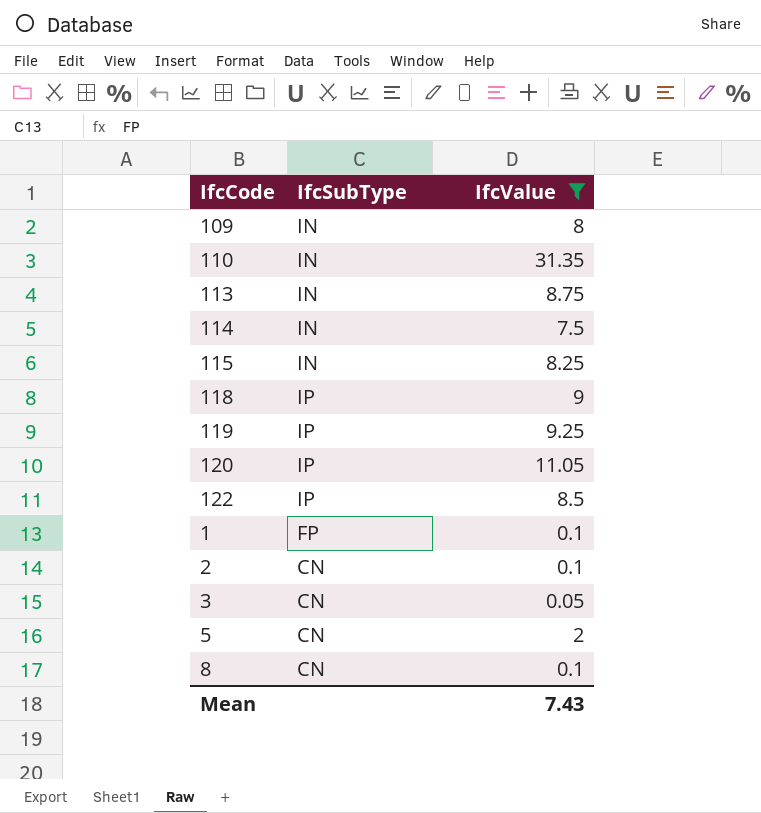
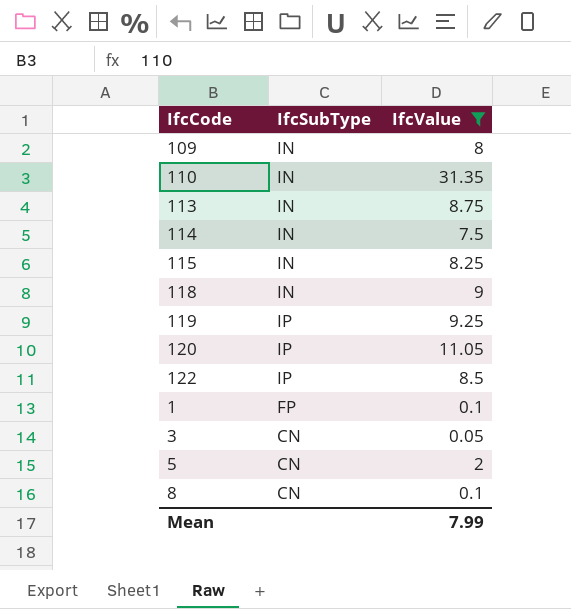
row 2: CN | 0.1 -> none
118 | IfcSubType: IP -> IN
Mean | IfcValue: 7.43 -> 7.99

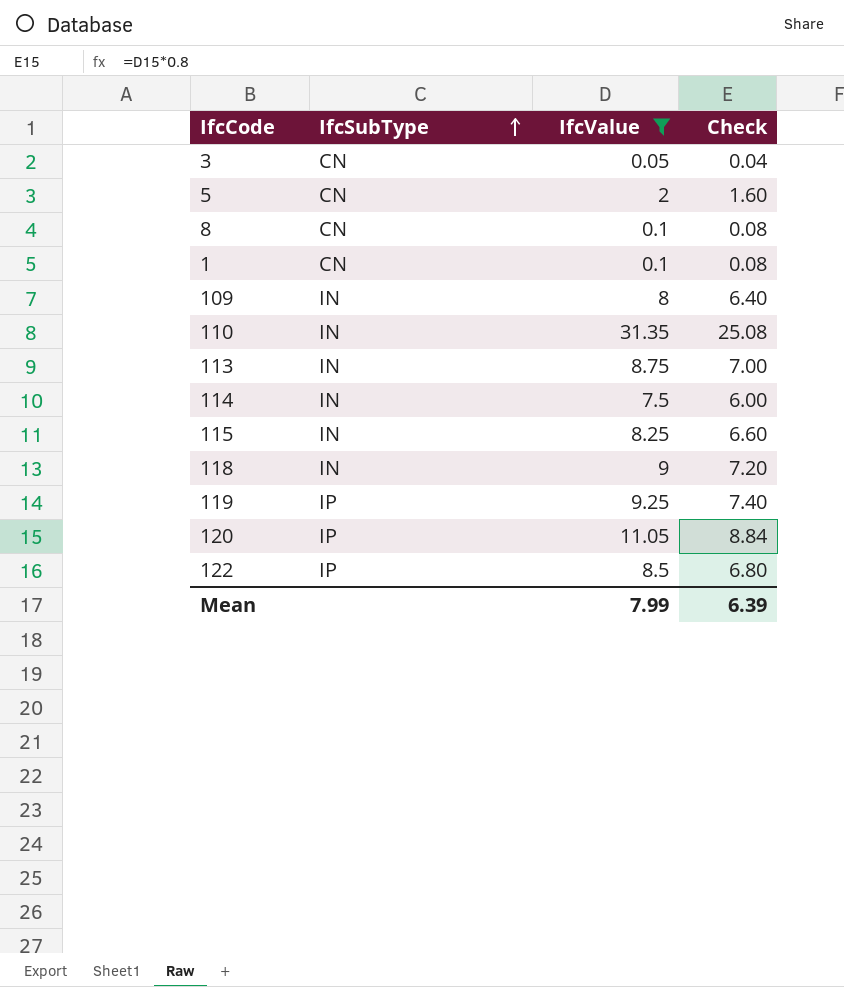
row order: none -> IfcSubType ascending
column Check | formula: none -> [IfcValue] * 0.8
1 | IfcSubType: FP -> CN

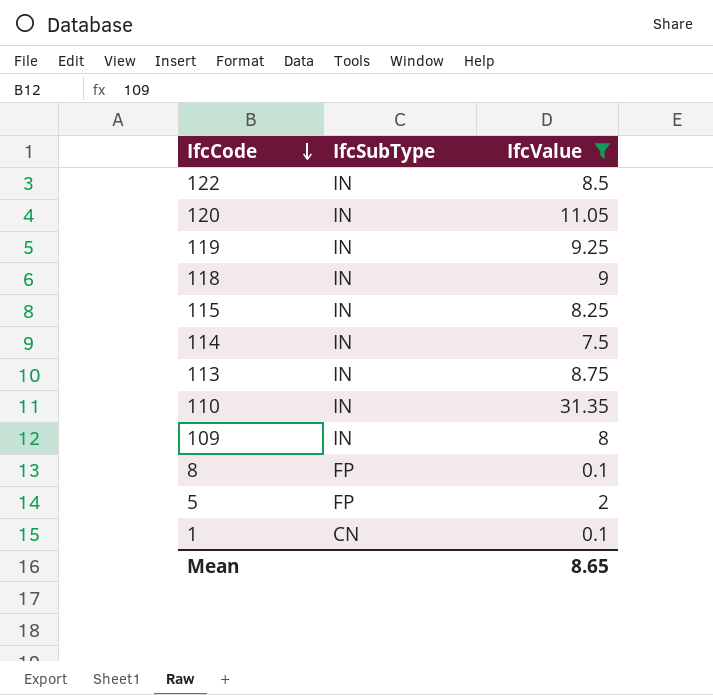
row order: IfcSubType ascending -> IfcCode descending
column Check | formula: [IfcValue] * 0.8 -> none
row 3: CN | 0.05 | 0.04 -> none
122 | IfcSubType: IP -> IN
120 | IfcSubType: IP -> IN
119 | IfcSubType: IP -> IN
8 | IfcSubType: CN -> FP
5 | IfcSubType: CN -> FP
Mean | IfcValue: 7.99 -> 8.65

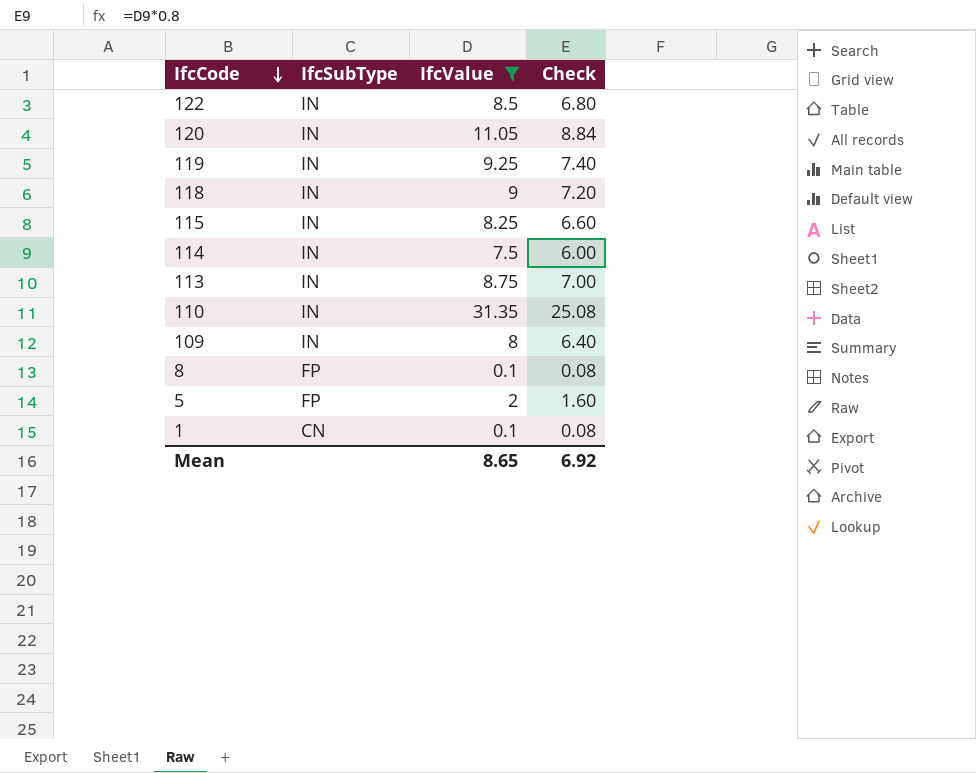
column Check | formula: none -> [IfcValue] * 0.8

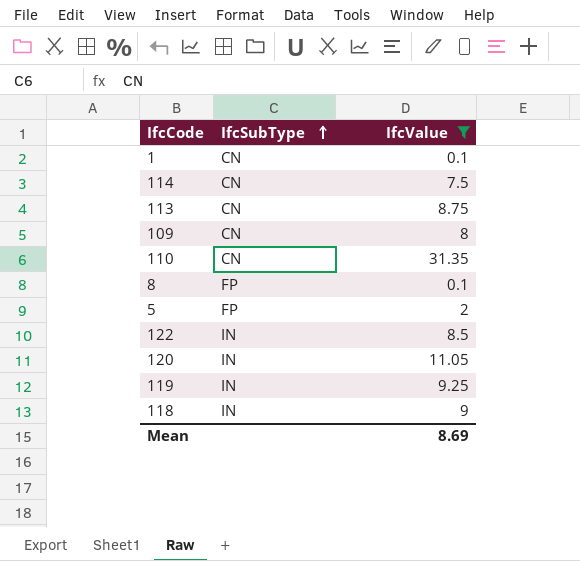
row order: IfcCode descending -> IfcSubType ascending
column Check | formula: [IfcValue] * 0.8 -> none
row 115: IN | 8.25 | 6.60 -> none
114 | IfcSubType: IN -> CN
113 | IfcSubType: IN -> CN
109 | IfcSubType: IN -> CN
110 | IfcSubType: IN -> CN
Mean | IfcValue: 8.65 -> 8.69

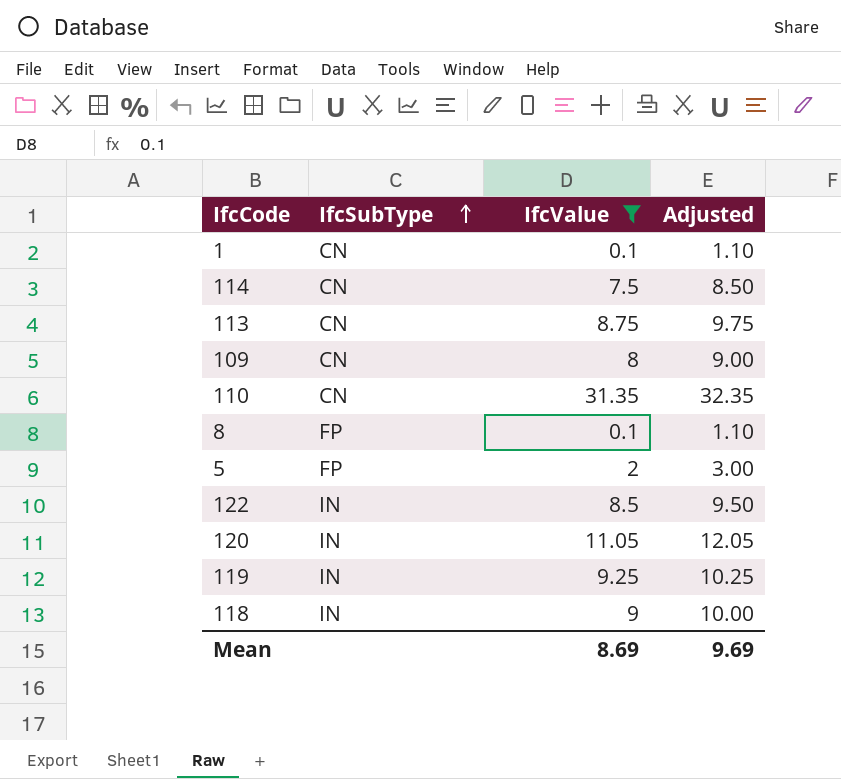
column Adjusted | formula: none -> [IfcValue] + 1

